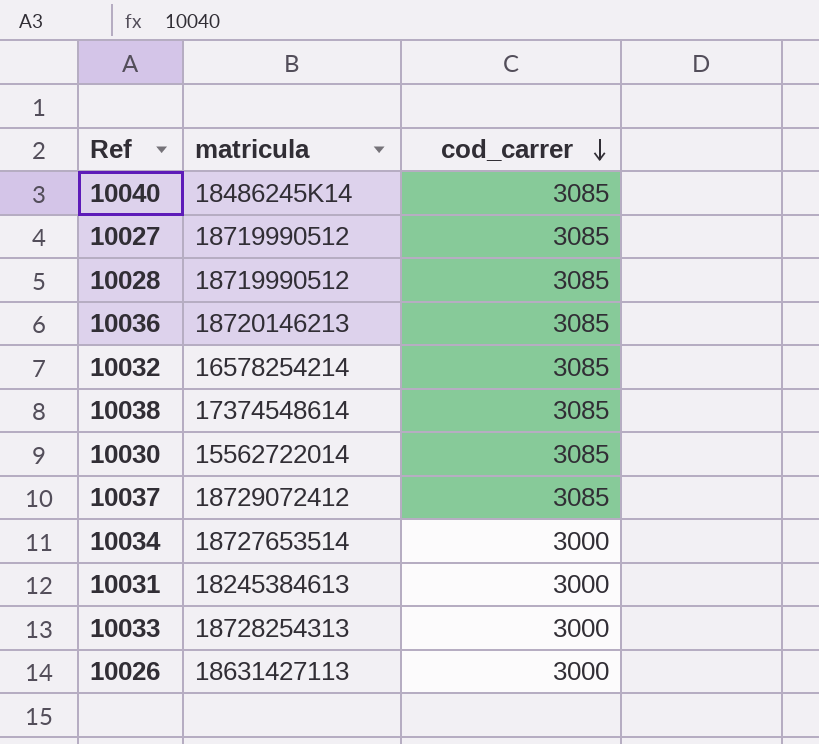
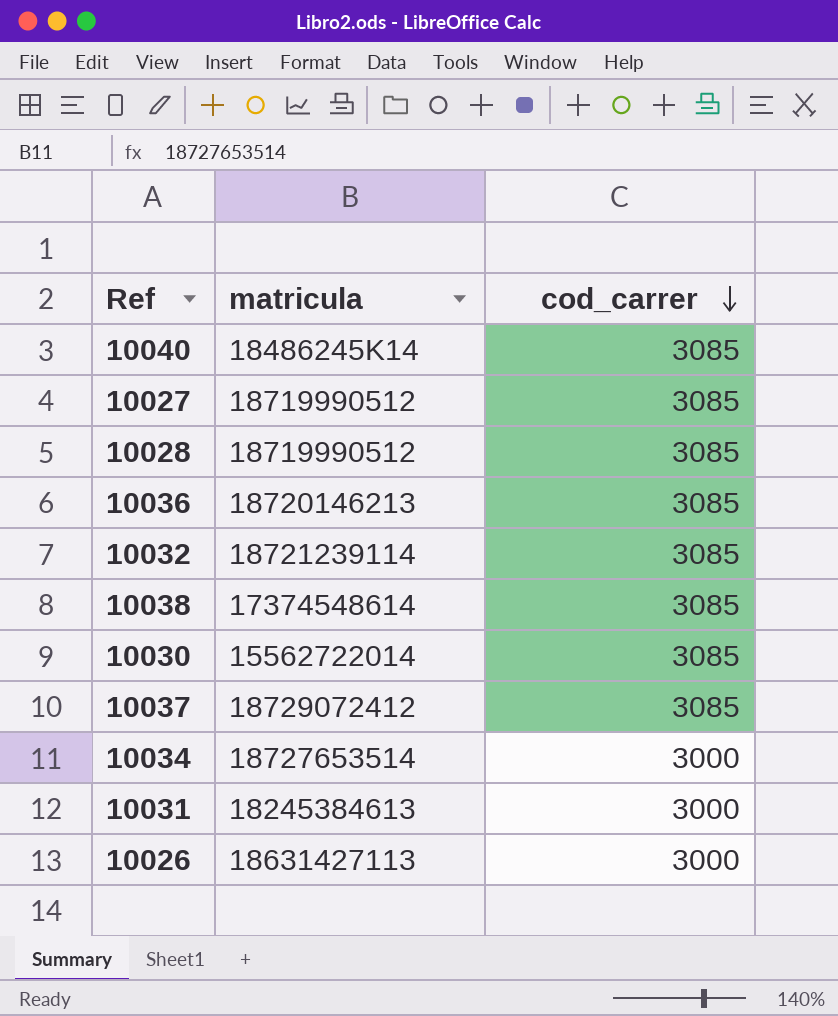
row 10033: 18728254313 | 3000 -> none
10032 | matricula: 16578254214 -> 18721239114

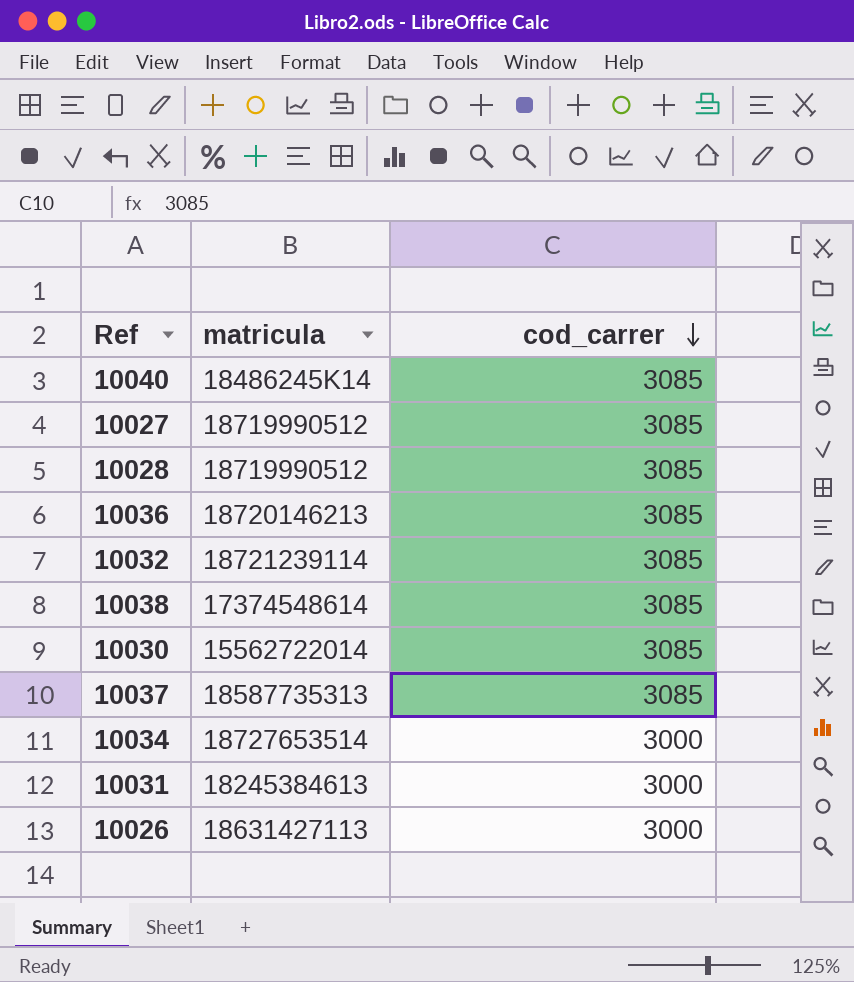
10037 | matricula: 18729072412 -> 18587735313

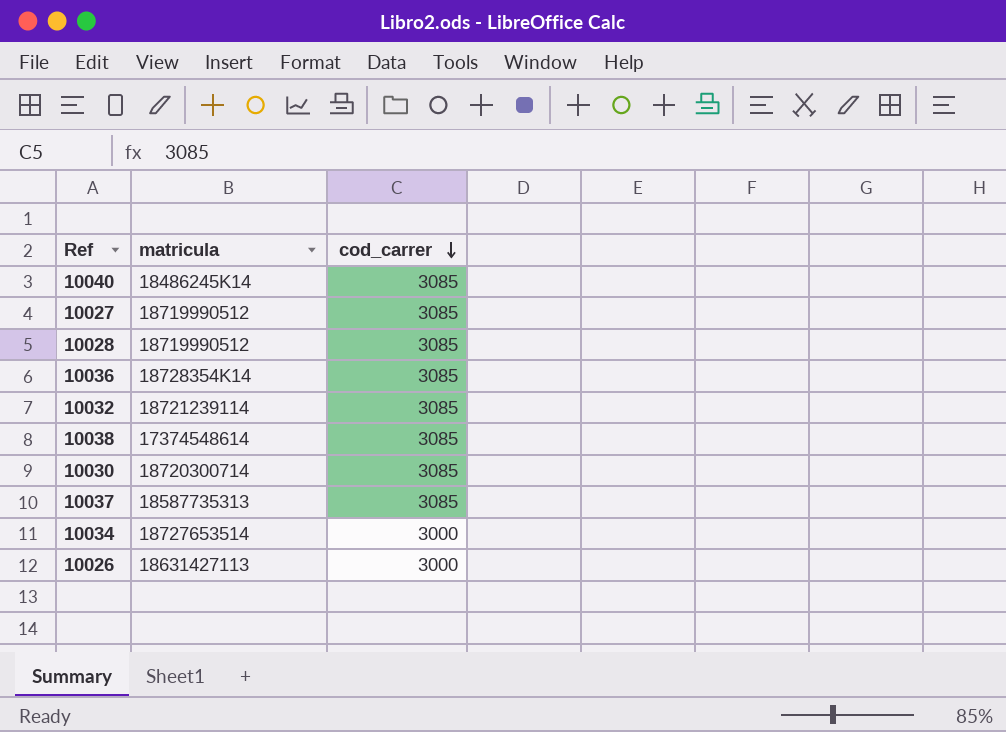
row 10031: 18245384613 | 3000 -> none
10036 | matricula: 18720146213 -> 18728354K14
10030 | matricula: 15562722014 -> 18720300714

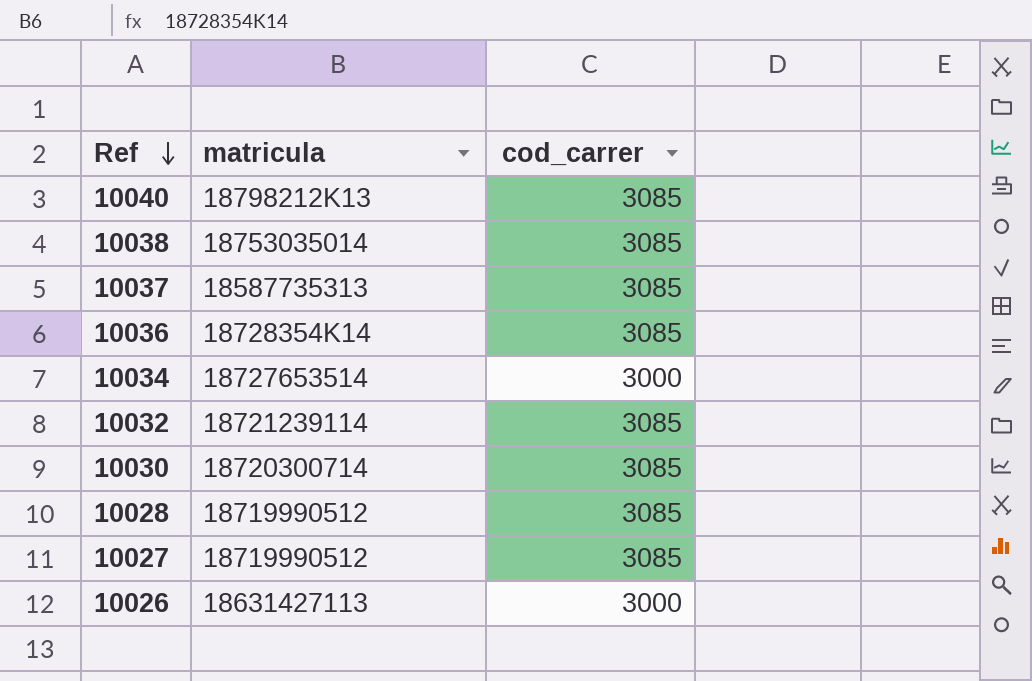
row order: cod_carrer descending -> Ref descending
10040 | matricula: 18486245K14 -> 18798212K13
10038 | matricula: 17374548614 -> 18753035014

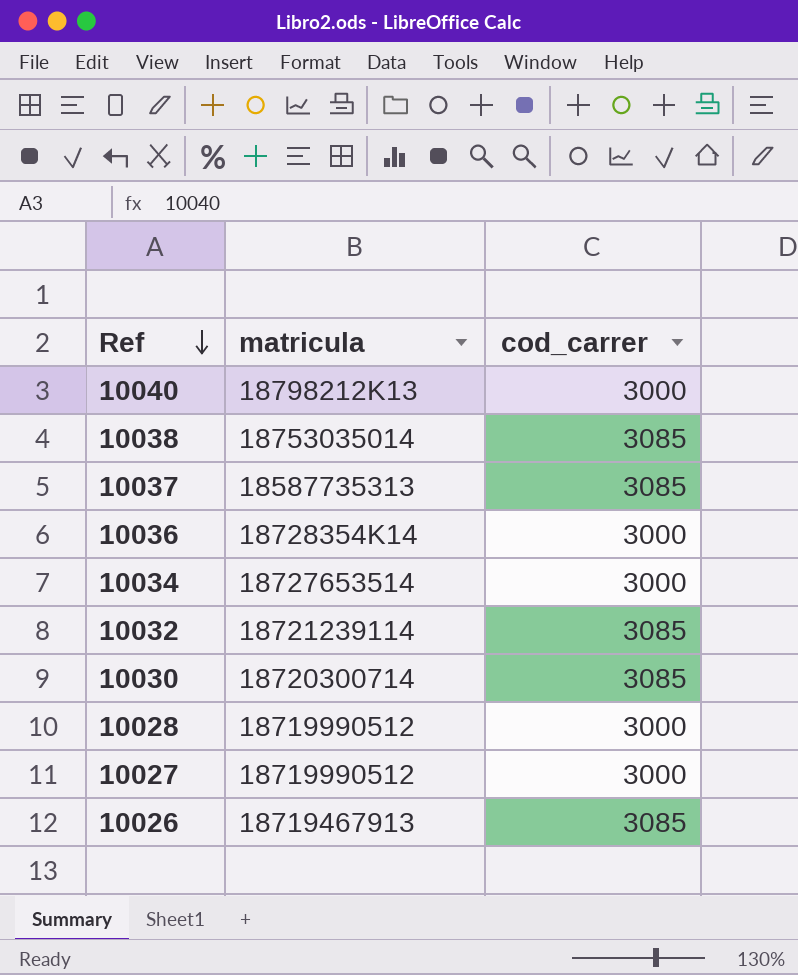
10040 | cod_carrer: 3085 -> 3000
10036 | cod_carrer: 3085 -> 3000
10028 | cod_carrer: 3085 -> 3000
10027 | cod_carrer: 3085 -> 3000
10026 | matricula: 18631427113 -> 18719467913
10026 | cod_carrer: 3000 -> 3085

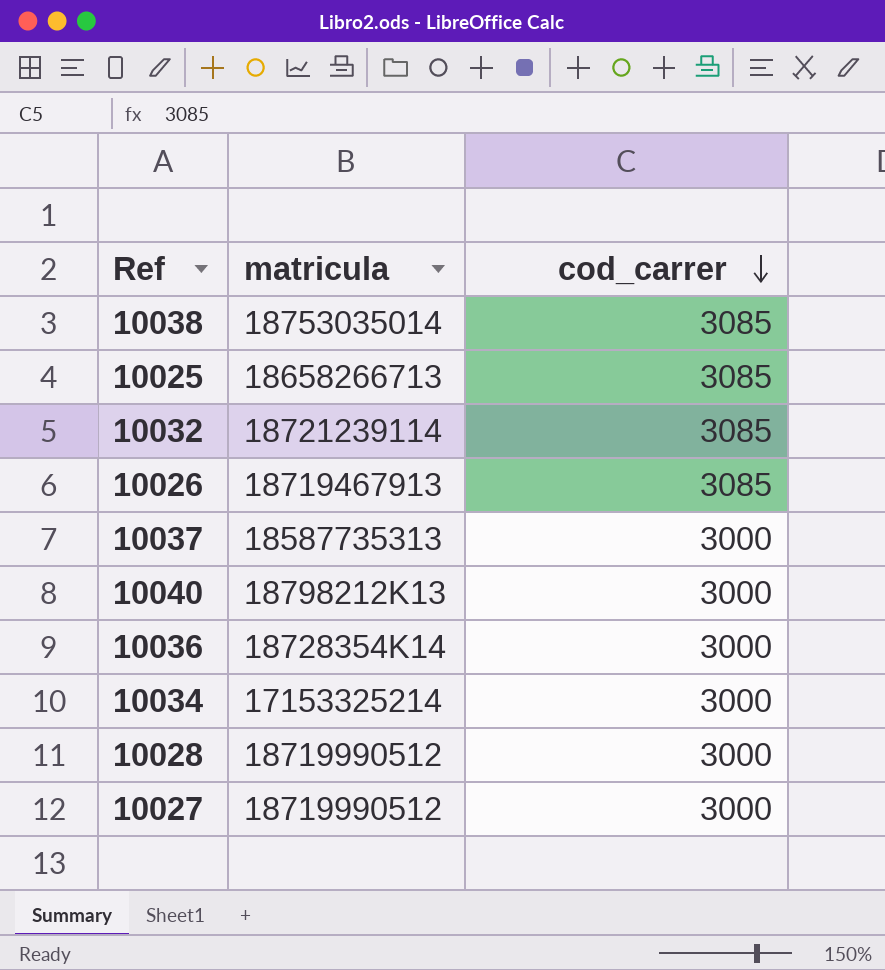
row order: Ref descending -> cod_carrer descending
row 10030: 18720300714 | 3085 -> none
row 10025: none -> 18658266713 | 3085
10037 | cod_carrer: 3085 -> 3000
10034 | matricula: 18727653514 -> 17153325214

